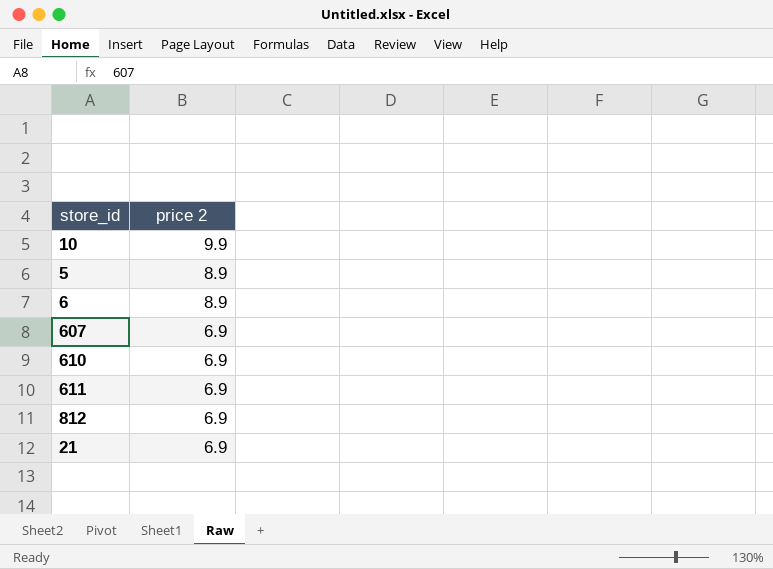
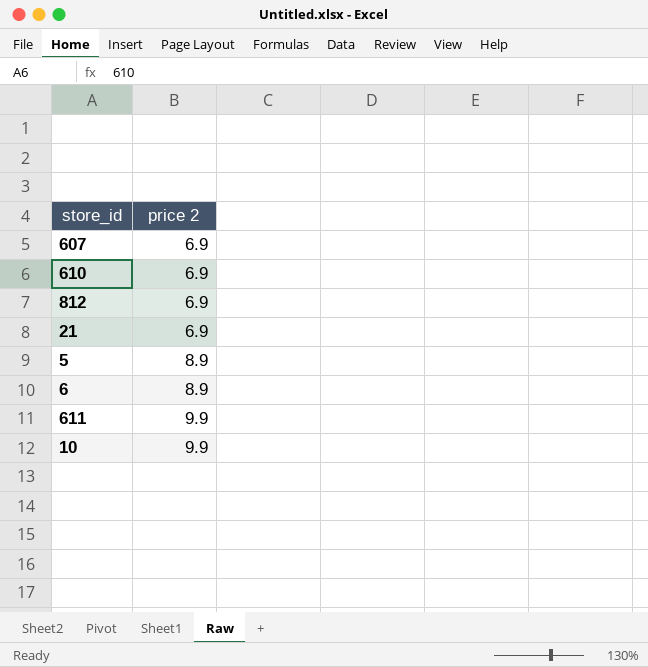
row order: price 2 descending -> price 2 ascending
611 | price 2: 6.9 -> 9.9

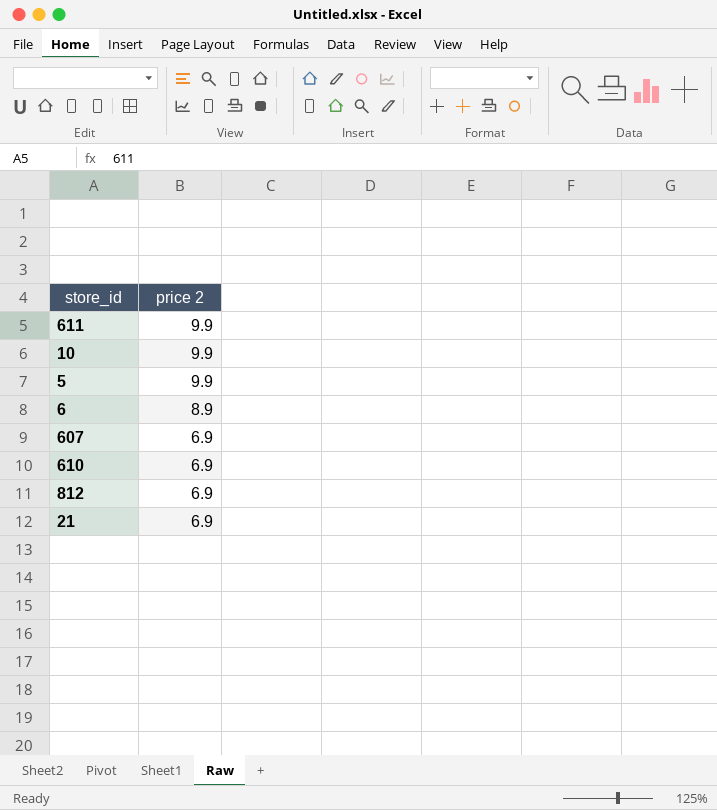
row order: price 2 ascending -> price 2 descending
5 | price 2: 8.9 -> 9.9

